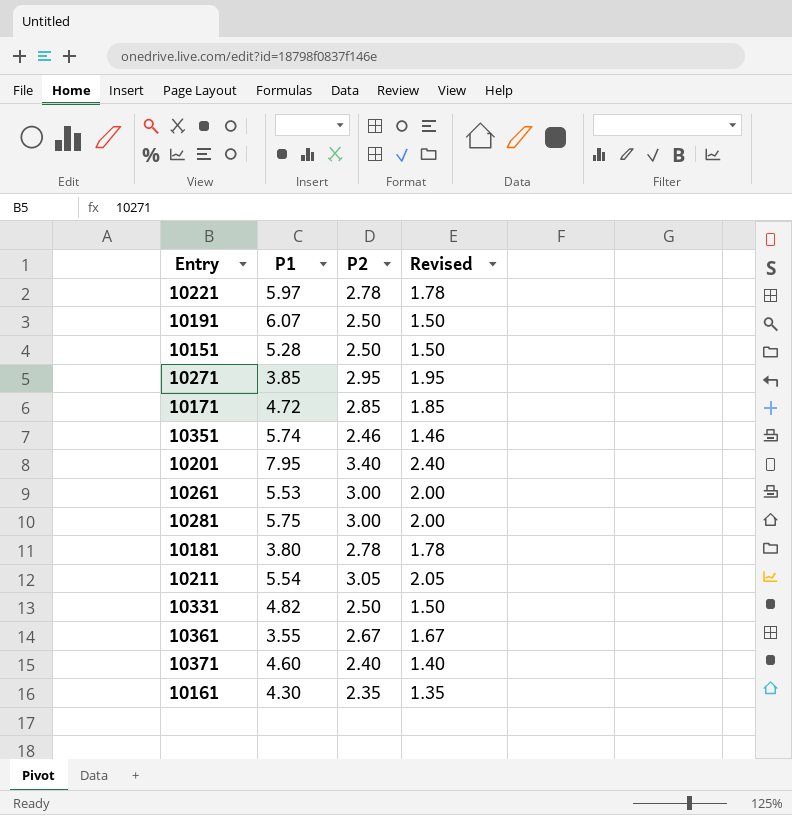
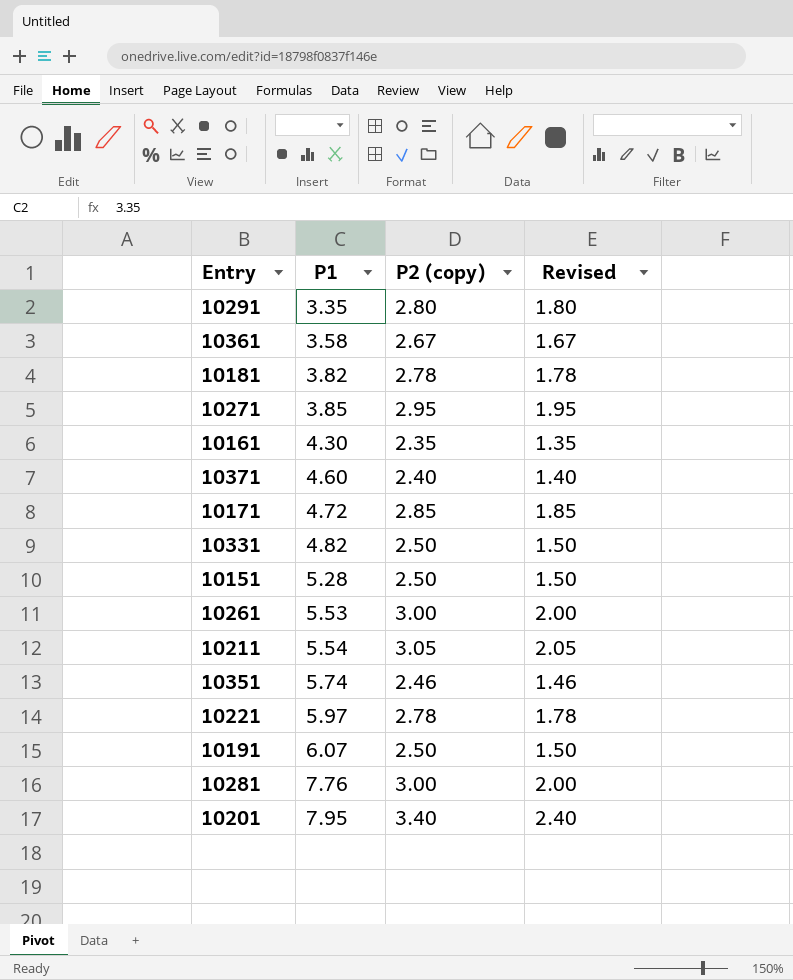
row order: none -> P1 ascending
column name: P2 -> P2 (copy)
row 10291: none -> 3.35 | 2.80 | 1.80
10361 | P1: 3.55 -> 3.58
10181 | P1: 3.80 -> 3.82
10281 | P1: 5.75 -> 7.76

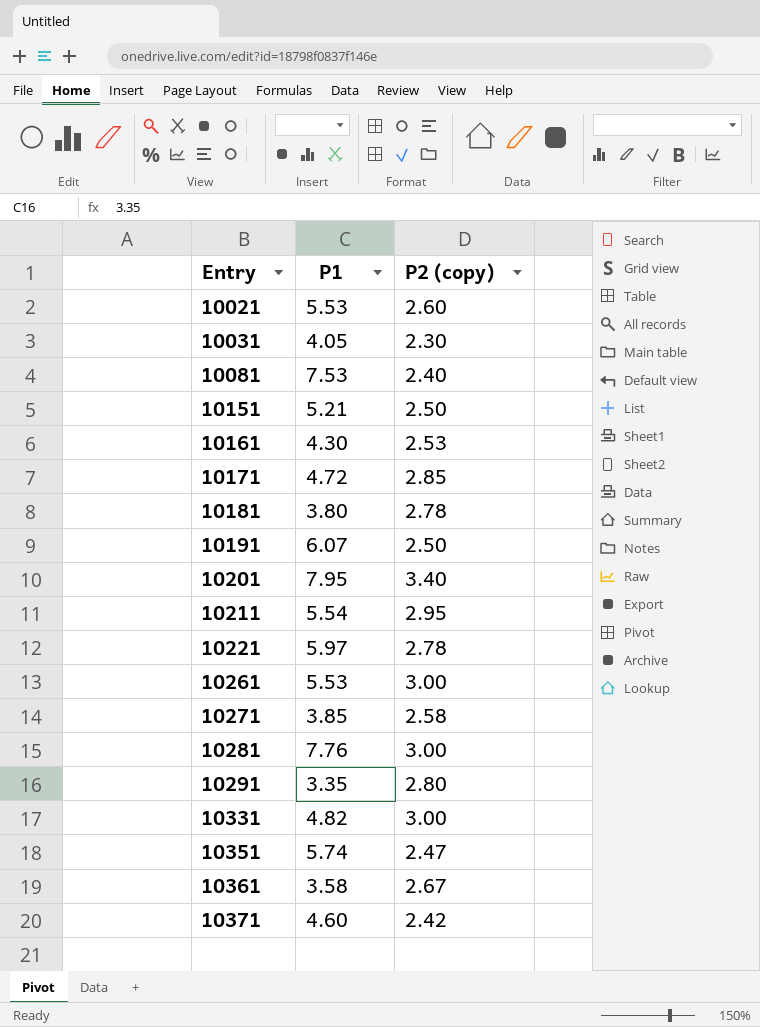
row order: P1 ascending -> Entry ascending
column Revised | formula: [P2 (copy)] - 1 -> none
row 10021: none -> 5.53 | 2.60
row 10031: none -> 4.05 | 2.30
row 10081: none -> 7.53 | 2.40
10151 | P1: 5.28 -> 5.21
10161 | P2 (copy): 2.35 -> 2.53
10181 | P1: 3.82 -> 3.80
10211 | P2 (copy): 3.05 -> 2.95
10271 | P2 (copy): 2.95 -> 2.58
10331 | P2 (copy): 2.50 -> 3.00
10351 | P2 (copy): 2.46 -> 2.47
10371 | P2 (copy): 2.40 -> 2.42

